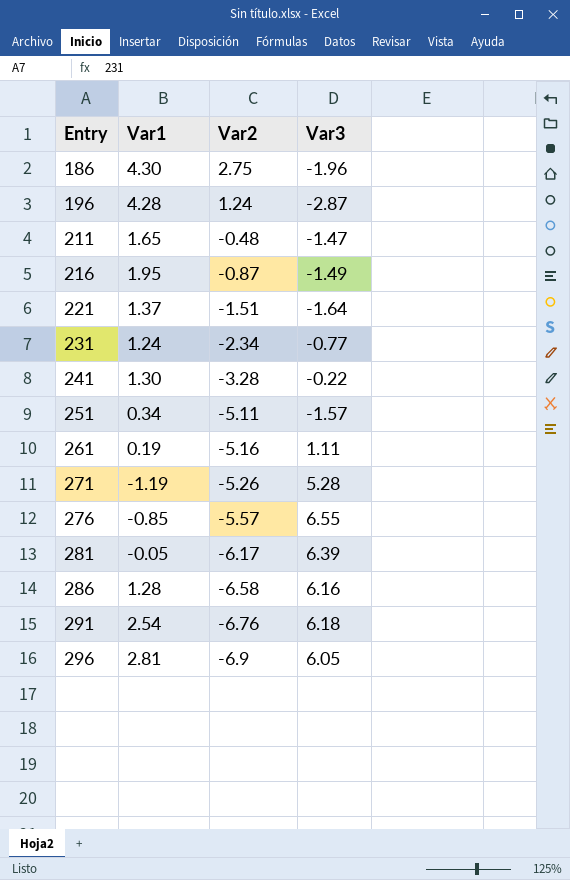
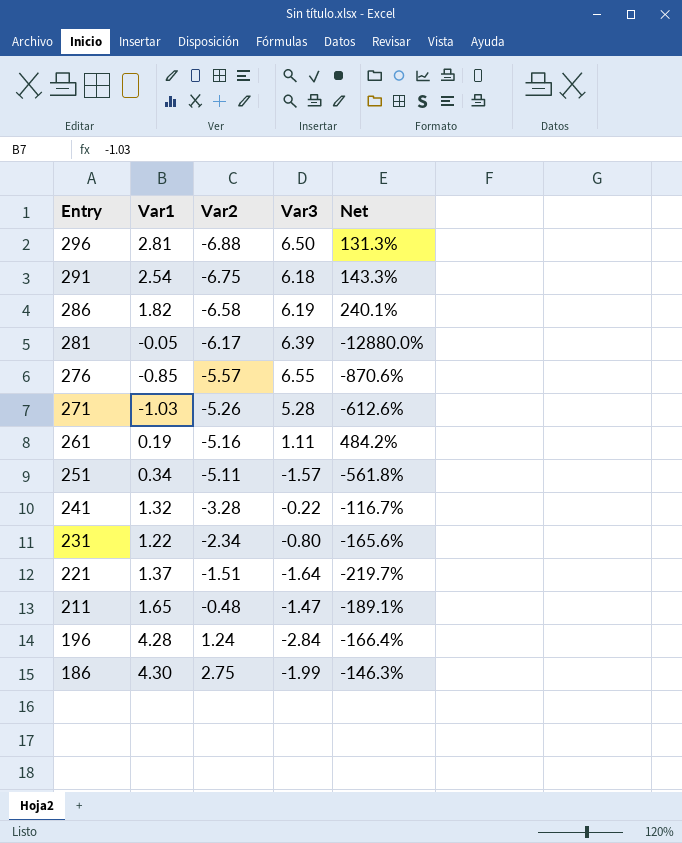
row order: Entry ascending -> Entry descending
column Net | formula: none -> ([Var3] - [Var1]) / [Var1]
row 216: 1.95 | -0.87 | -1.49 -> none
296 | Var2: -6.9 -> -6.88
296 | Var3: 6.05 -> 6.50
291 | Var2: -6.76 -> -6.75
286 | Var1: 1.28 -> 1.82
286 | Var3: 6.16 -> 6.19
271 | Var1: -1.19 -> -1.03
241 | Var1: 1.30 -> 1.32
231 | Var1: 1.24 -> 1.22
231 | Var3: -0.77 -> -0.80
196 | Var3: -2.87 -> -2.84
186 | Var3: -1.96 -> -1.99

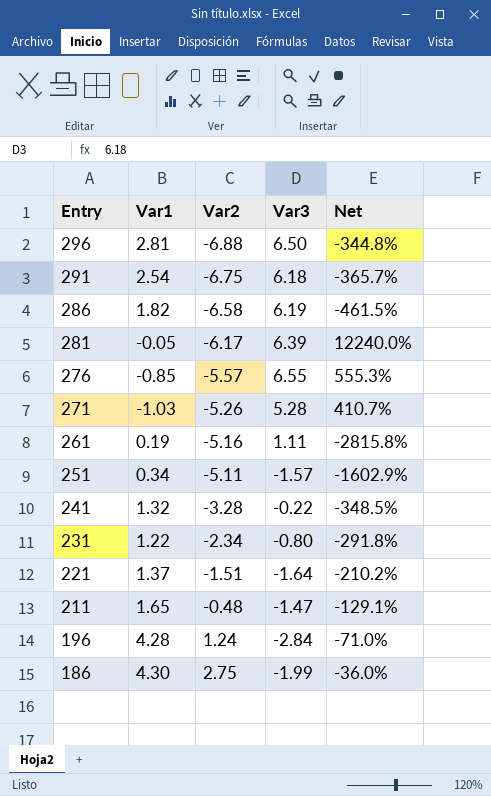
column Net | formula: ([Var3] - [Var1]) / [Var1] -> ([Var2] - [Var1]) / [Var1]

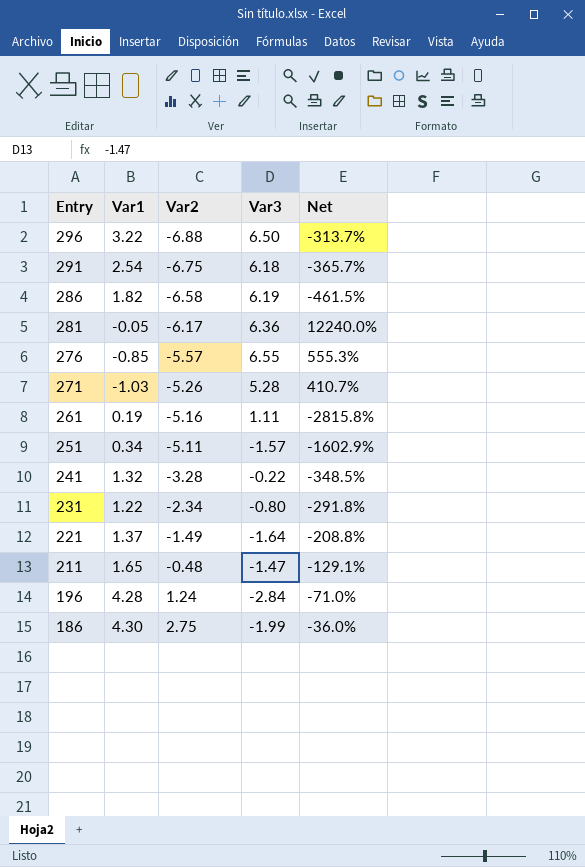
296 | Var1: 2.81 -> 3.22
296 | Net: -344.8% -> -313.7%
281 | Var3: 6.39 -> 6.36
221 | Var2: -1.51 -> -1.49
221 | Net: -210.2% -> -208.8%

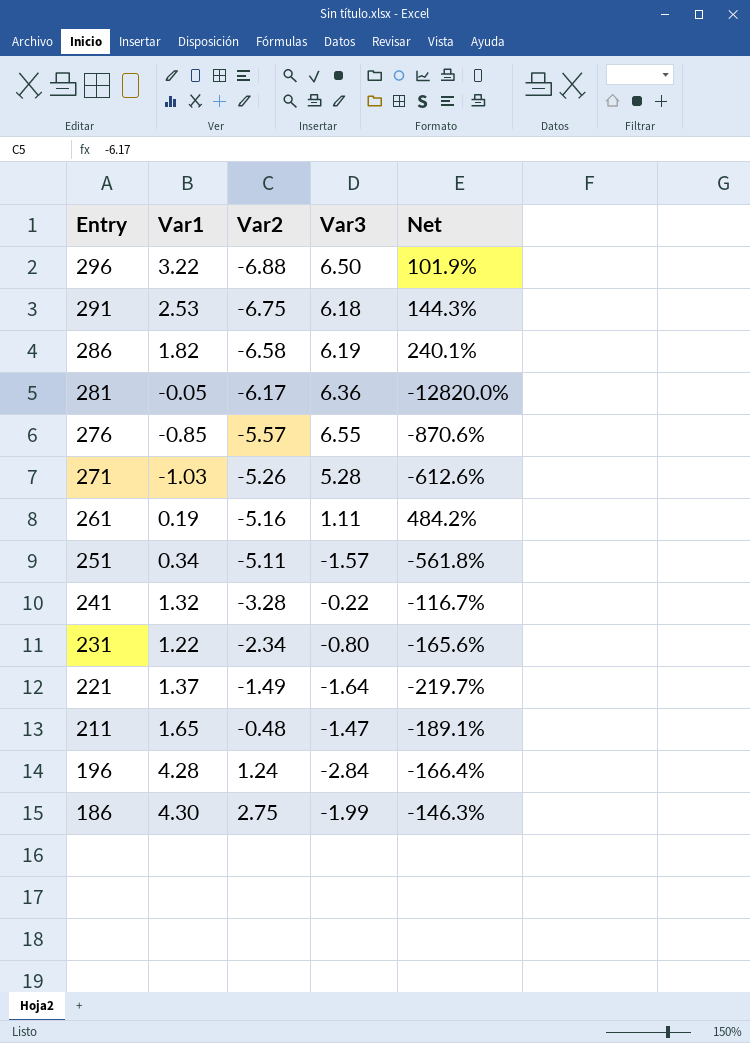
column Net | formula: ([Var2] - [Var1]) / [Var1] -> ([Var3] - [Var1]) / [Var1]
291 | Var1: 2.54 -> 2.53

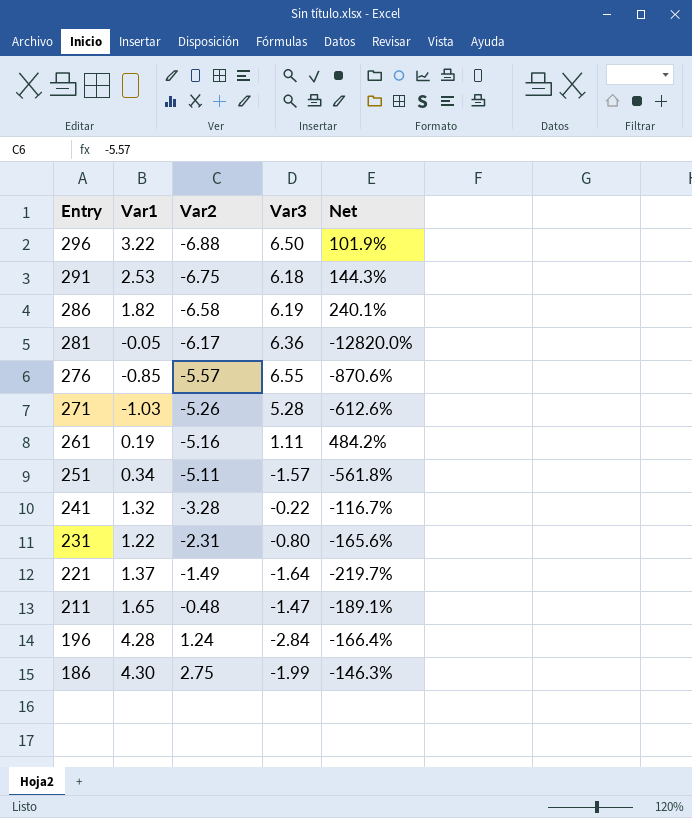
231 | Var2: -2.34 -> -2.31

